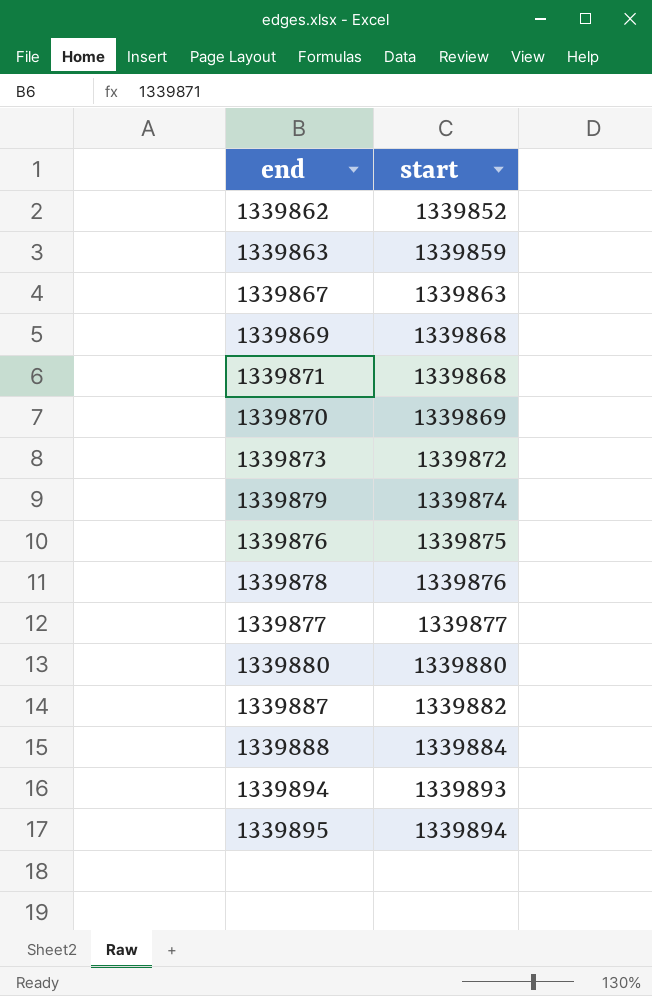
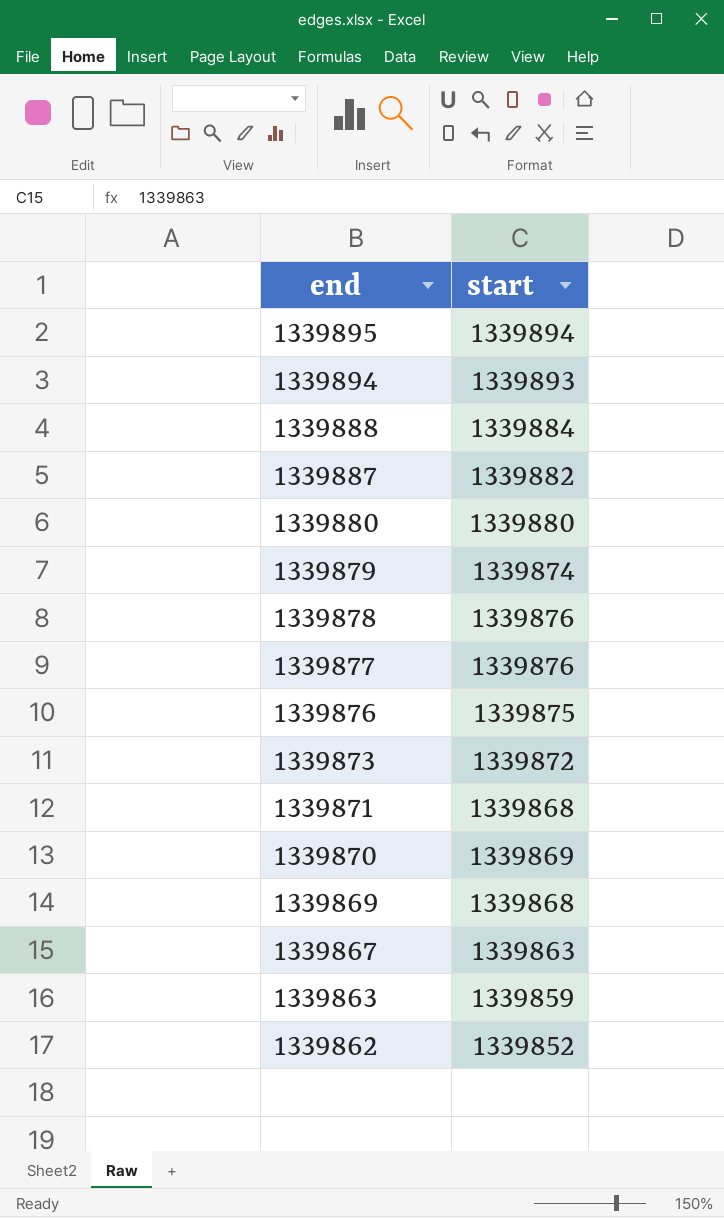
row order: start ascending -> end descending
1339877 | start: 1339877 -> 1339876

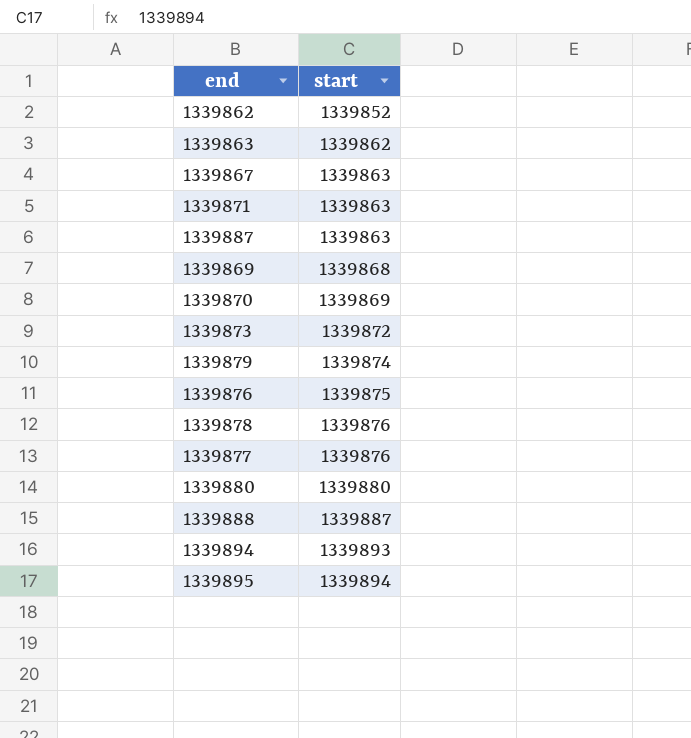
row order: end descending -> start ascending
1339863 | start: 1339859 -> 1339862
1339871 | start: 1339868 -> 1339863
1339887 | start: 1339882 -> 1339863
1339888 | start: 1339884 -> 1339887

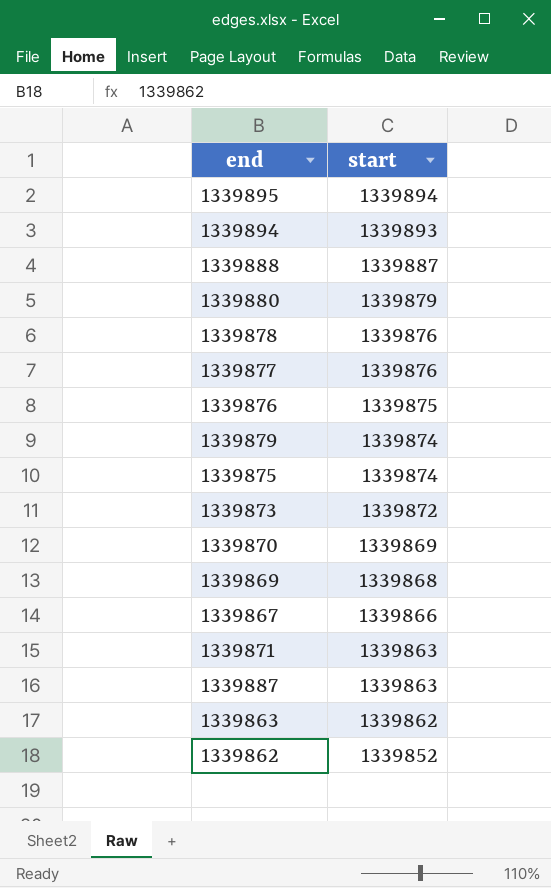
row order: start ascending -> start descending
1339880 | start: 1339880 -> 1339879
row 1339875: none -> 1339874
1339867 | start: 1339863 -> 1339866

